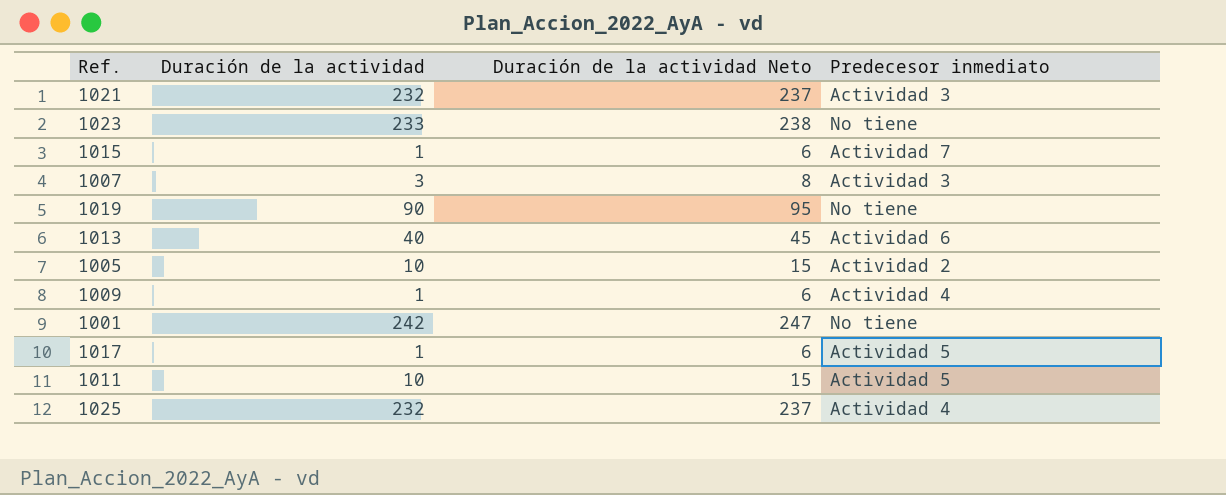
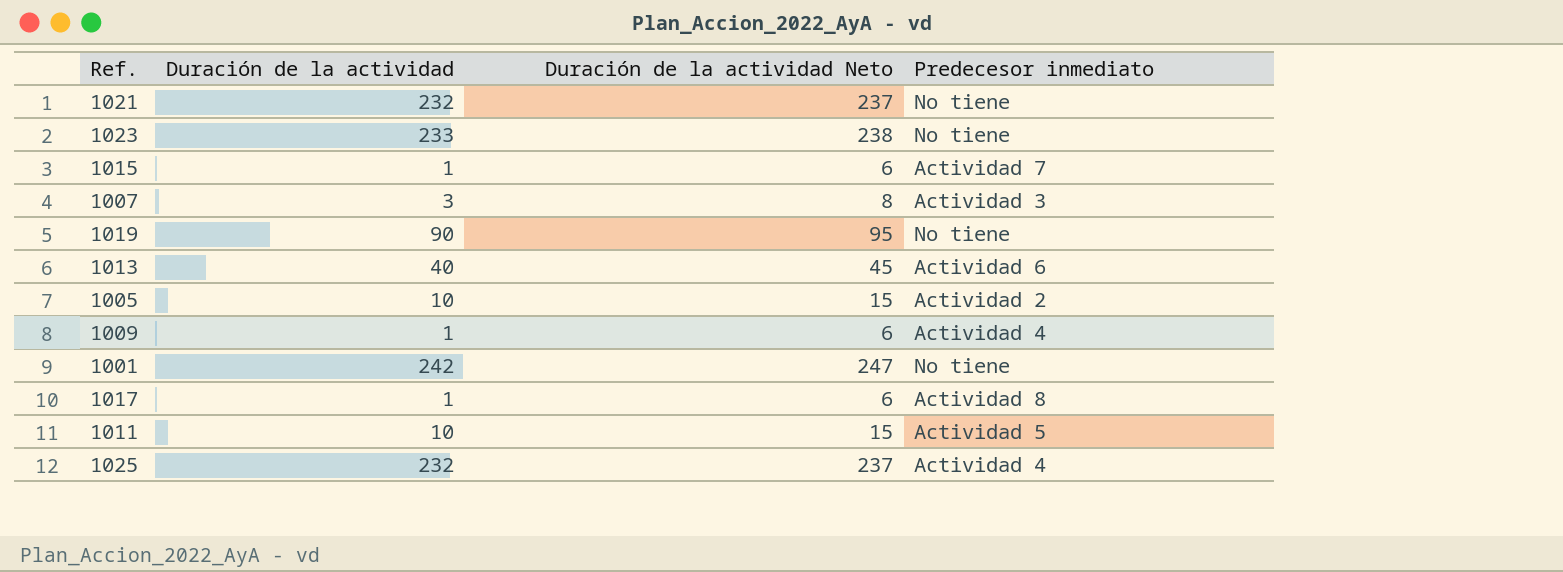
1021 | Predecesor inmediato: Actividad 3 -> No tiene
1017 | Predecesor inmediato: Actividad 5 -> Actividad 8

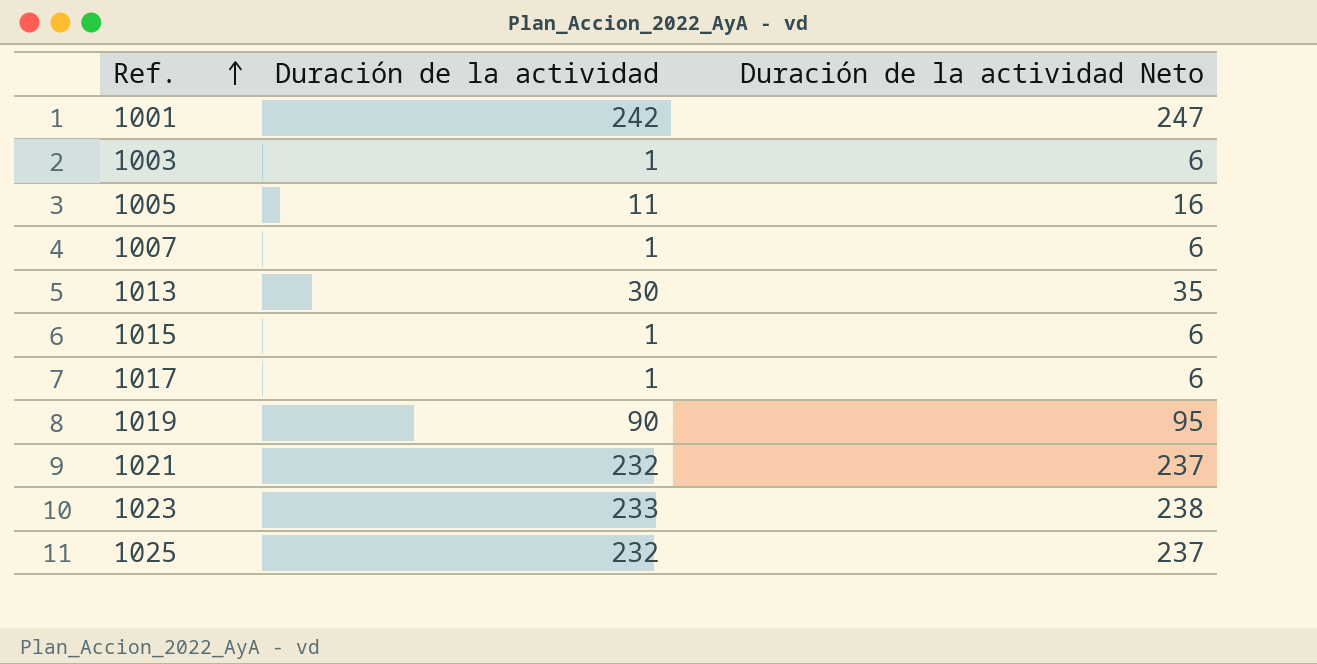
row order: none -> Ref. ascending
column Predecesor inmediato | position: 4 -> none
row 1009: 1 | 6 | Actividad 4 -> none
row 1011: 10 | 15 | Actividad 5 -> none
row 1003: none -> 1 | 6
1005 | Duración de la actividad: 10 -> 11
1005 | Duración de la actividad Neto: 15 -> 16
1007 | Duración de la actividad: 3 -> 1
1007 | Duración de la actividad Neto: 8 -> 6
1013 | Duración de la actividad: 40 -> 30
1013 | Duración de la actividad Neto: 45 -> 35

